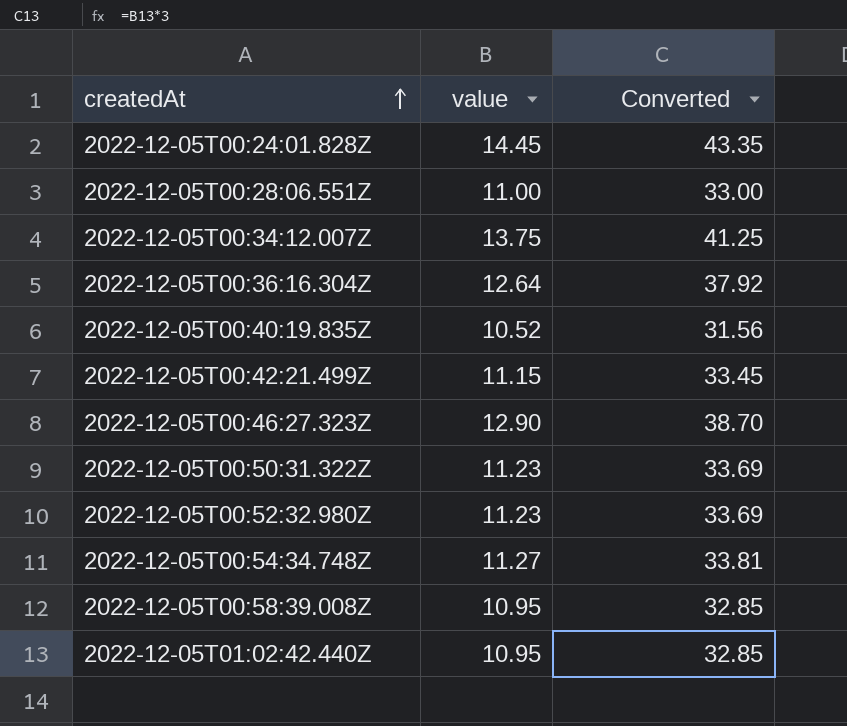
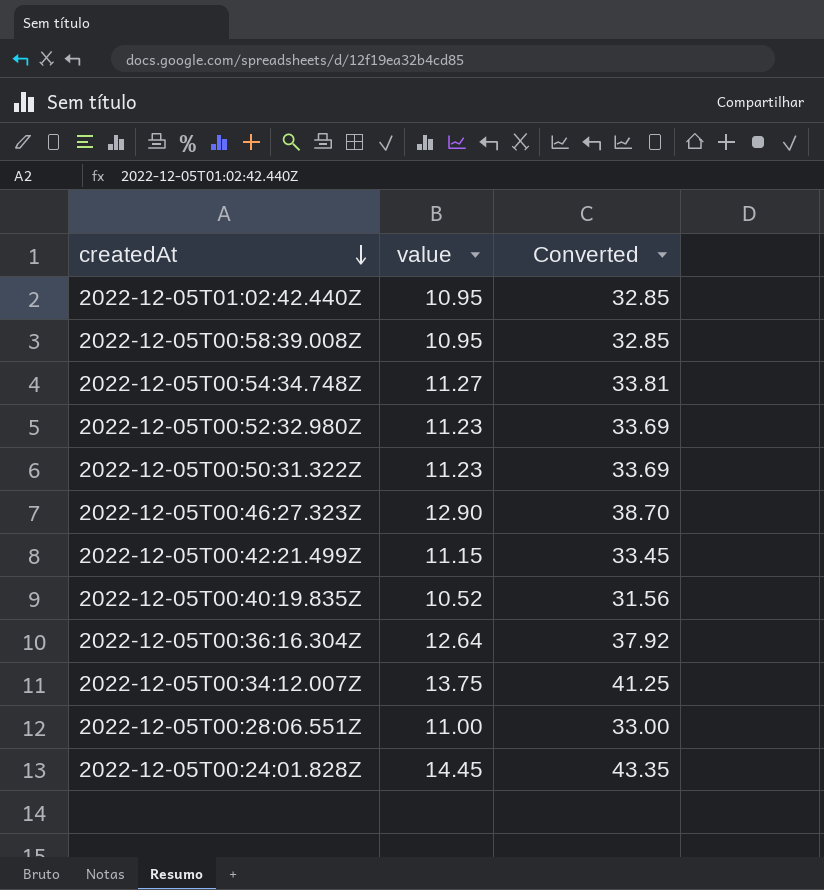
row order: createdAt ascending -> createdAt descending

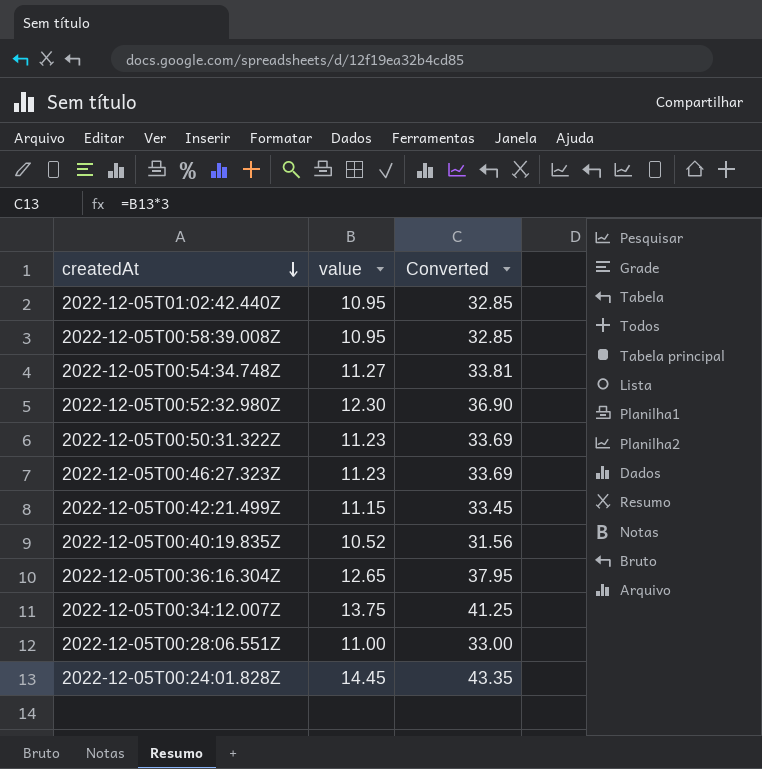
2022-12-05T00:52:32.980Z | value: 11.23 -> 12.30
2022-12-05T00:52:32.980Z | Converted: 33.69 -> 36.90
2022-12-05T00:46:27.323Z | value: 12.90 -> 11.23
2022-12-05T00:46:27.323Z | Converted: 38.70 -> 33.69
2022-12-05T00:36:16.304Z | value: 12.64 -> 12.65
2022-12-05T00:36:16.304Z | Converted: 37.92 -> 37.95

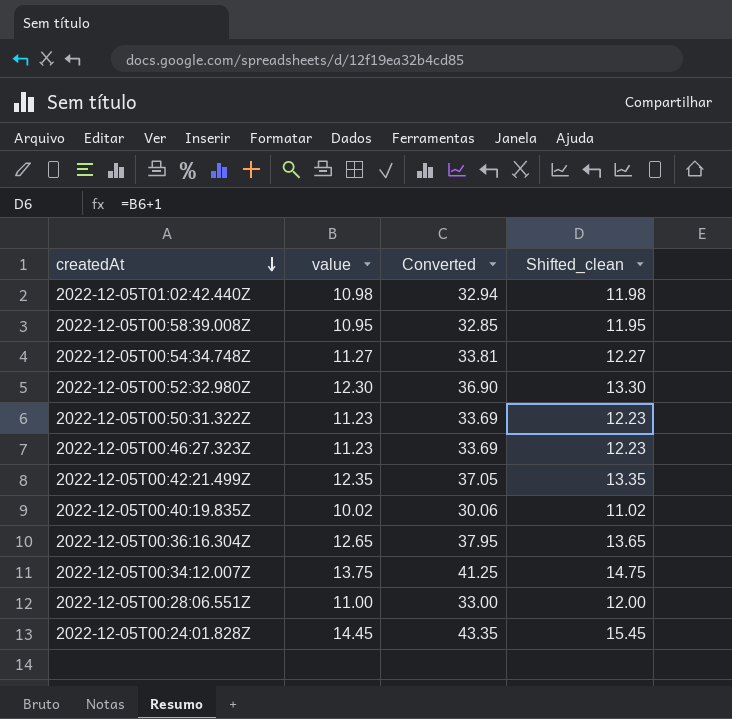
column Shifted_clean | formula: none -> [value] + 1
2022-12-05T01:02:42.440Z | value: 10.95 -> 10.98
2022-12-05T01:02:42.440Z | Converted: 32.85 -> 32.94
2022-12-05T00:42:21.499Z | value: 11.15 -> 12.35
2022-12-05T00:42:21.499Z | Converted: 33.45 -> 37.05
2022-12-05T00:40:19.835Z | value: 10.52 -> 10.02
2022-12-05T00:40:19.835Z | Converted: 31.56 -> 30.06

